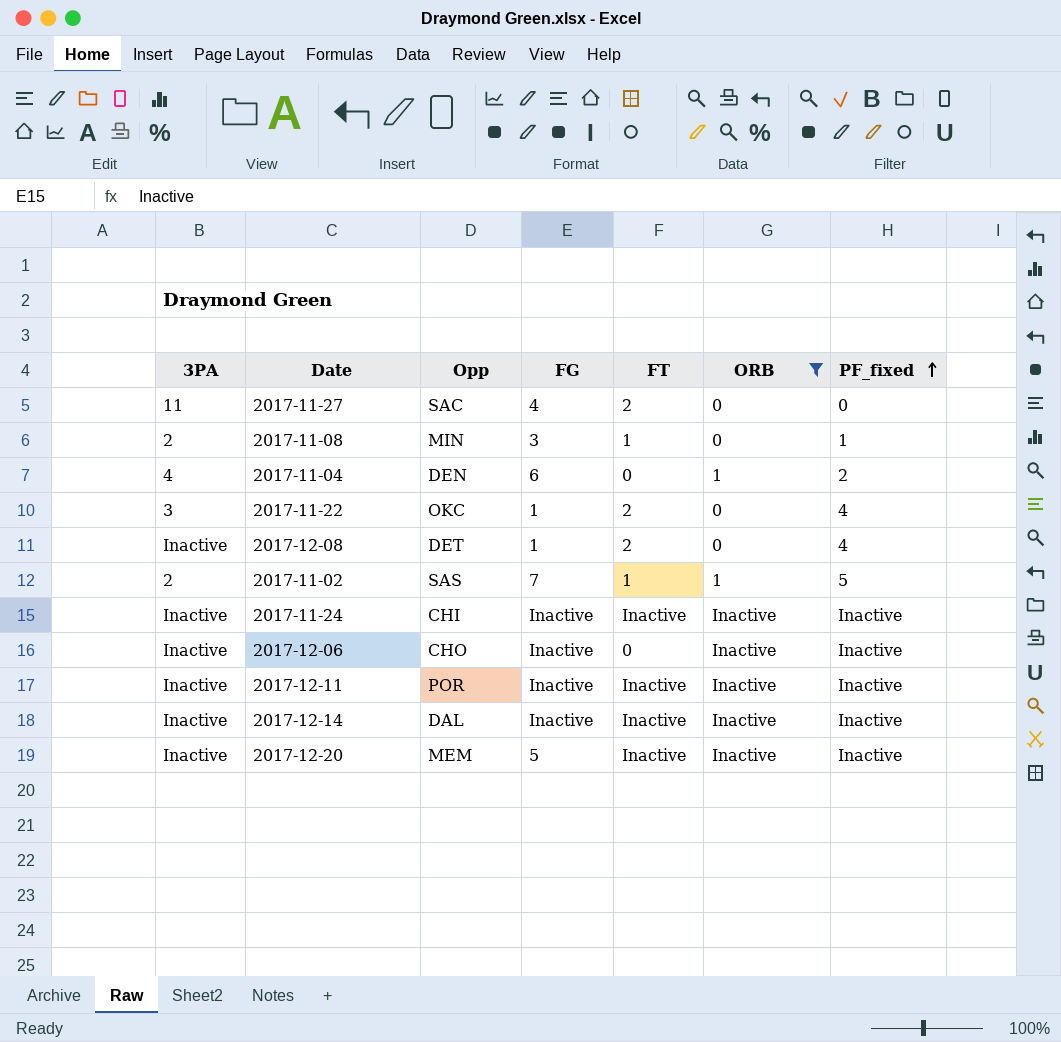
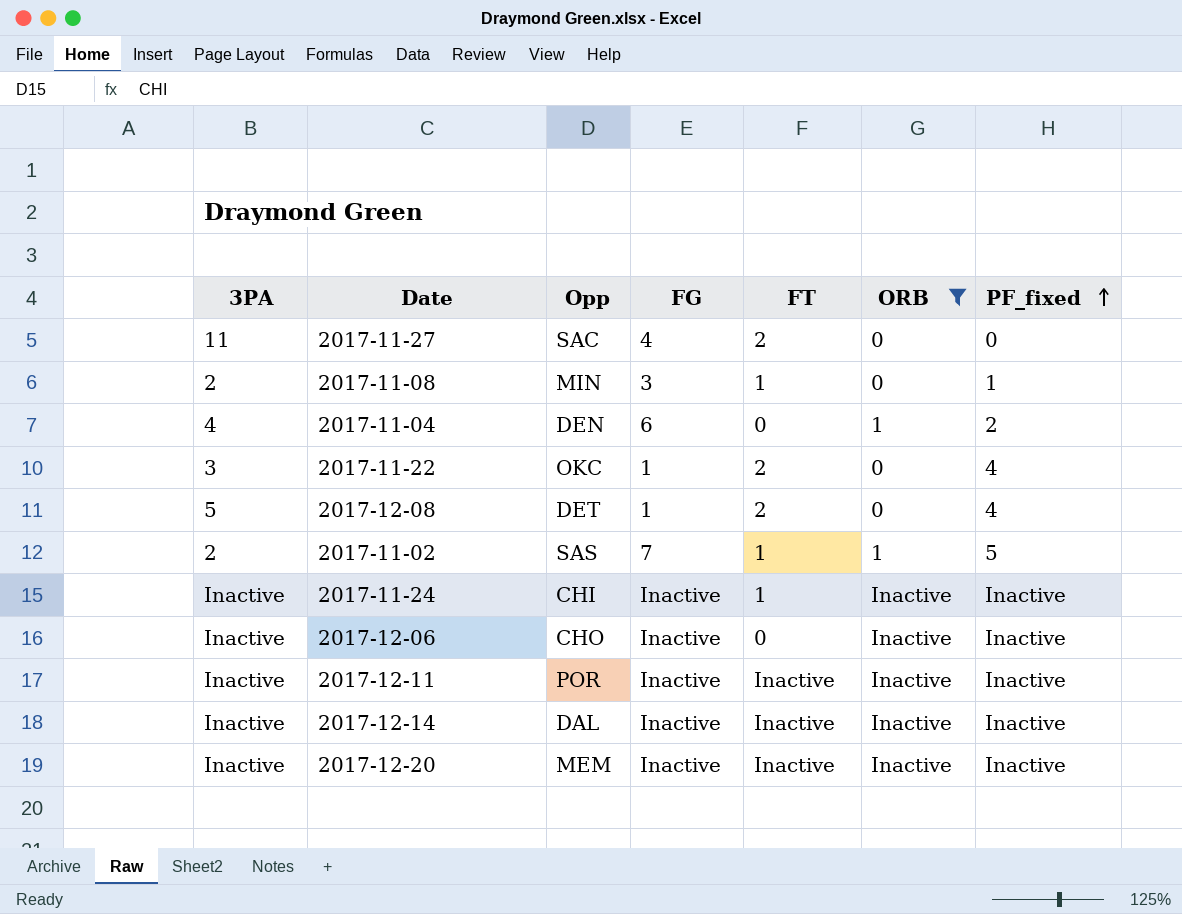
2017-12-08 | 3PA: Inactive -> 5
2017-11-24 | FT: Inactive -> 1
2017-12-20 | FG: 5 -> Inactive

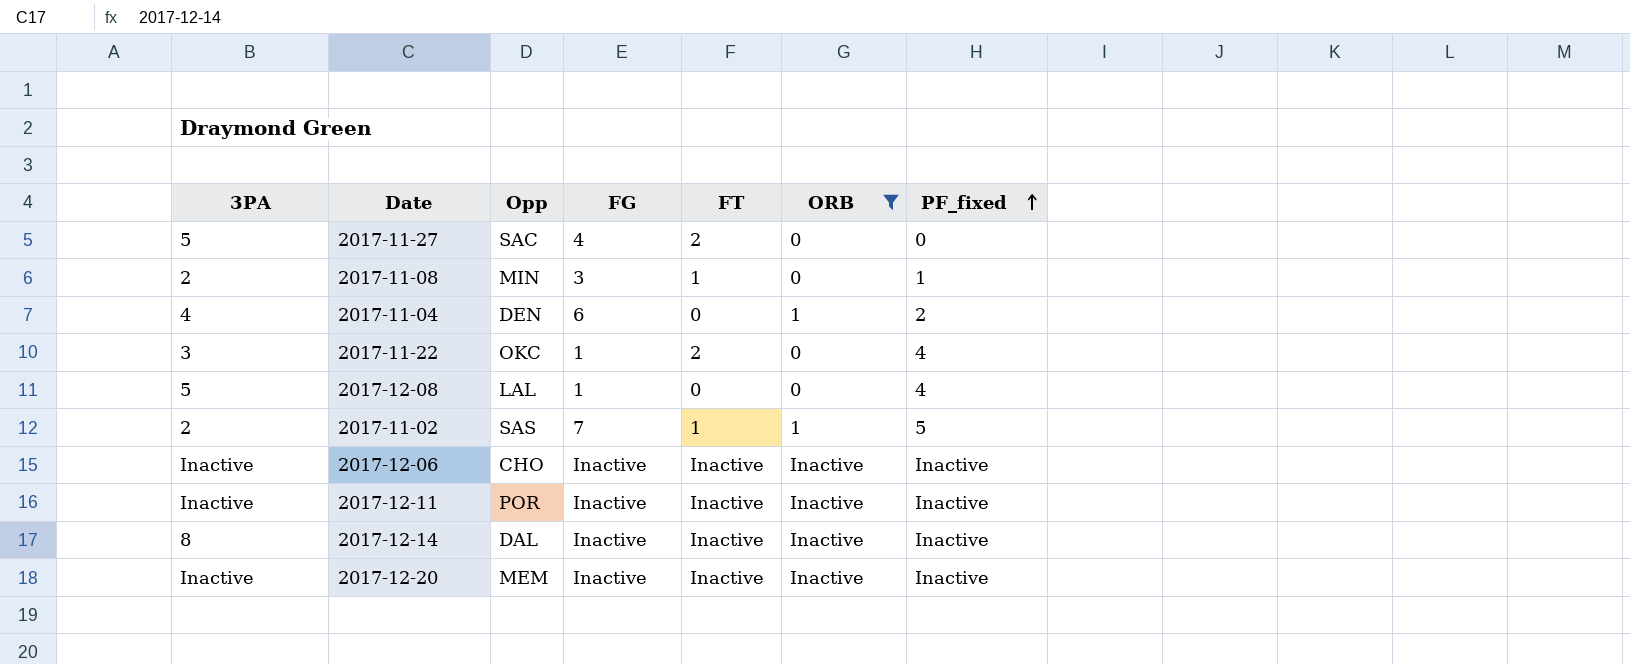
row 2017-11-24: Inactive | CHI | Inactive | 1 | Inactive | Inactive -> none
2017-11-27 | 3PA: 11 -> 5
2017-12-08 | Opp: DET -> LAL
2017-12-08 | FT: 2 -> 0
2017-12-06 | FT: 0 -> Inactive
2017-12-14 | 3PA: Inactive -> 8

